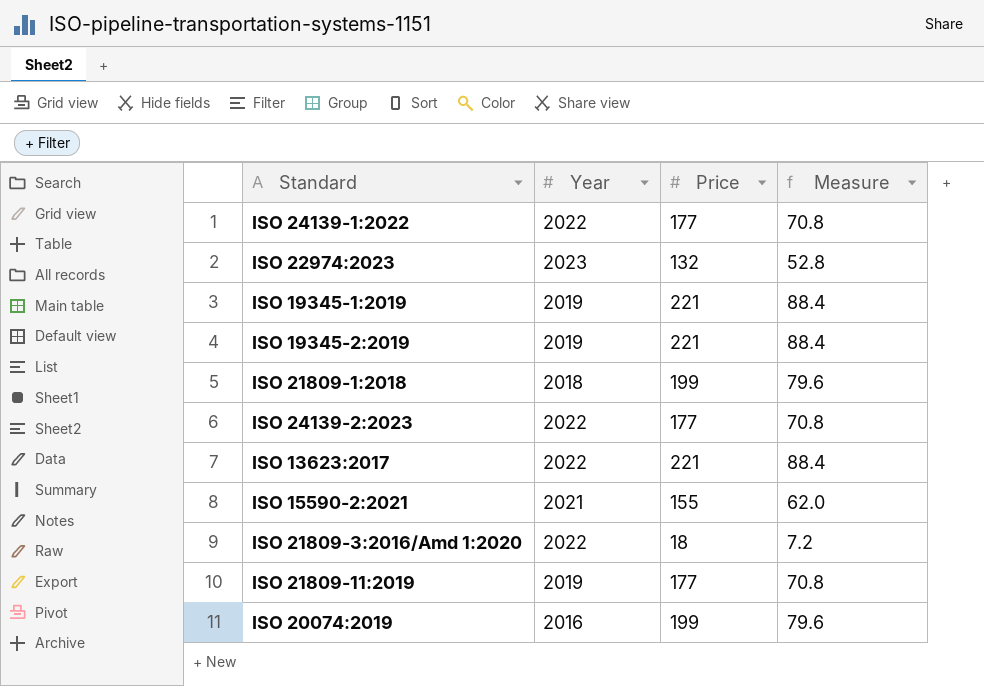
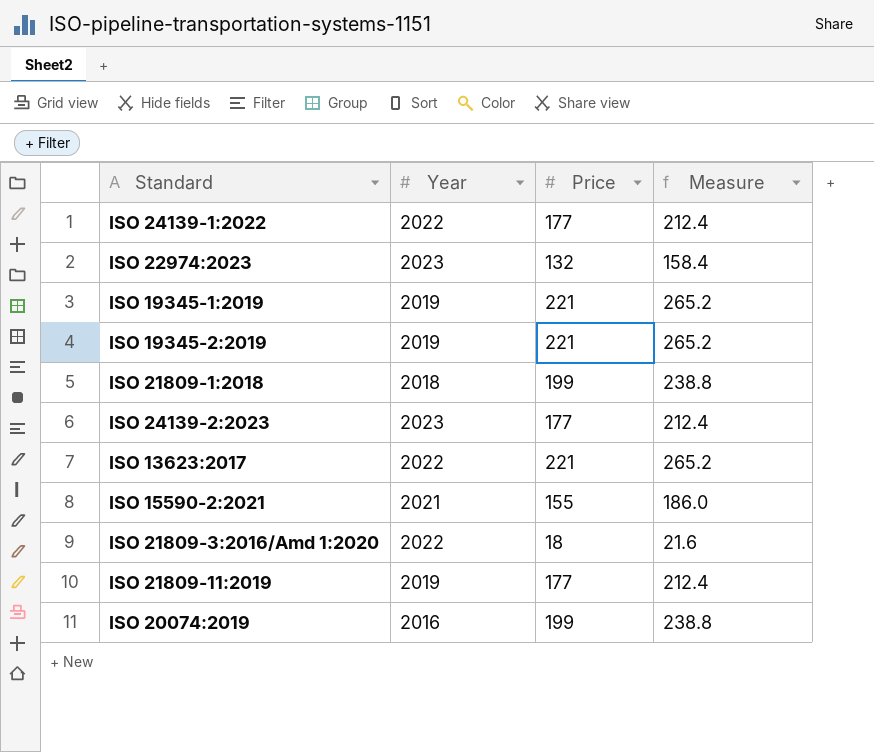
column Measure | formula: [Price] * 0.4 -> [Price] * 1.2
ISO 24139-2:2023 | Year: 2022 -> 2023

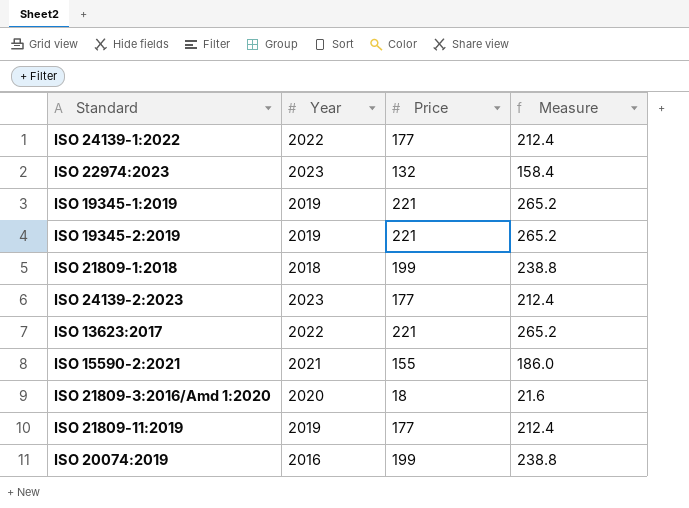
ISO 21809-3:2016/Amd 1:2020 | Year: 2022 -> 2020

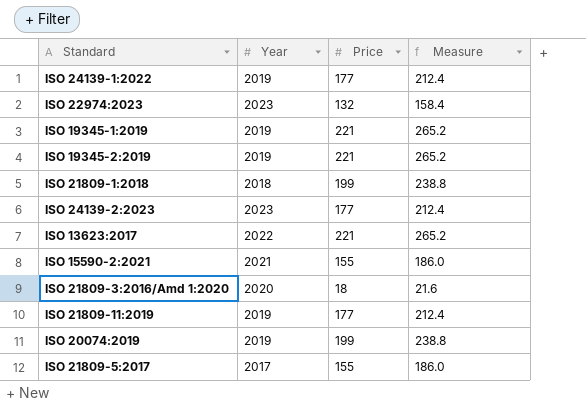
ISO 24139-1:2022 | Year: 2022 -> 2019
ISO 20074:2019 | Year: 2016 -> 2019
row ISO 21809-5:2017: none -> 2017 | 155 | 186.0

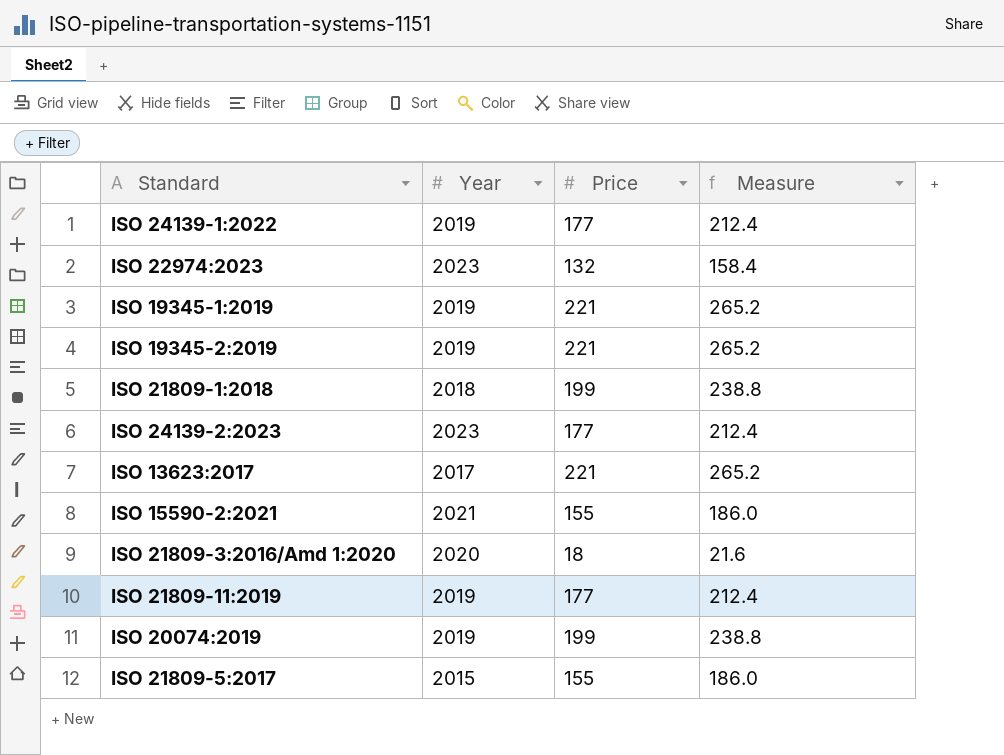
ISO 13623:2017 | Year: 2022 -> 2017
ISO 21809-5:2017 | Year: 2017 -> 2015

